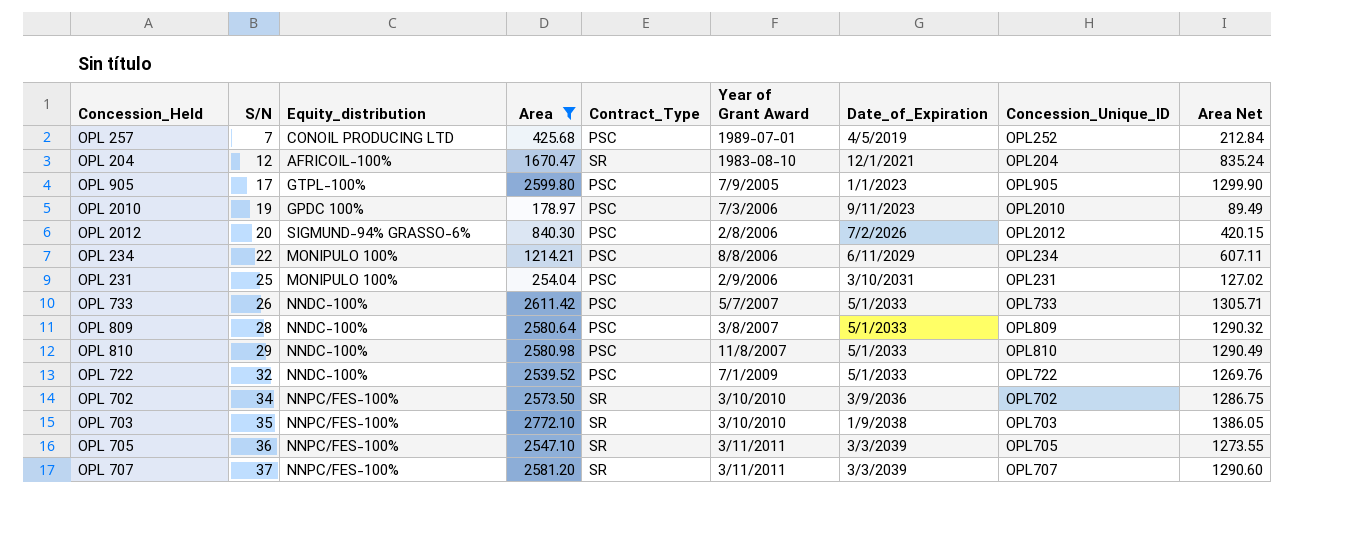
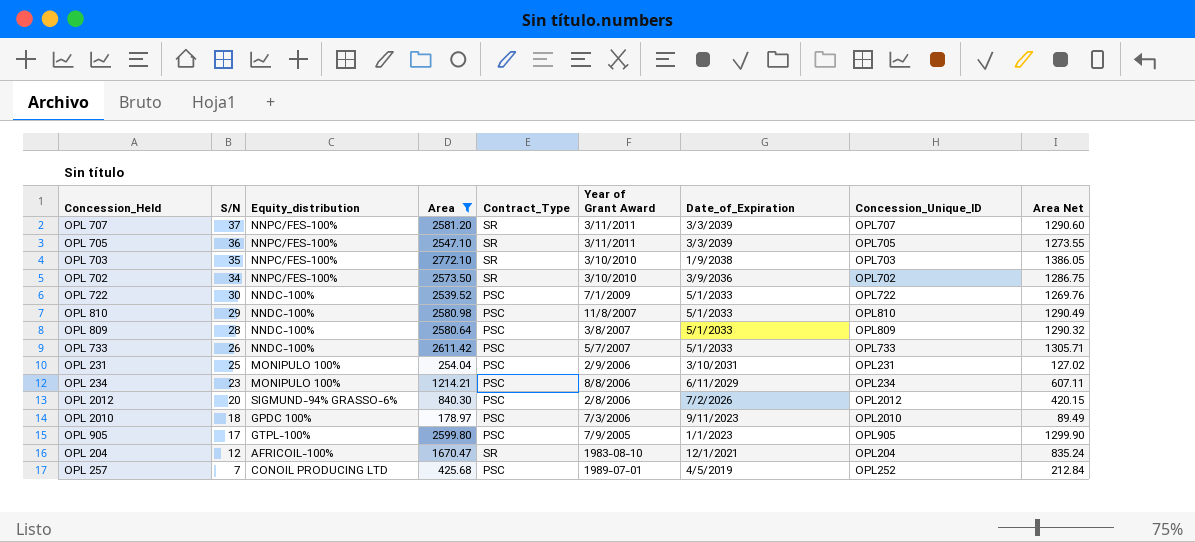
row order: S/N ascending -> S/N descending
OPL 722 | S/N: 32 -> 30
OPL 234 | S/N: 22 -> 23
OPL 2010 | S/N: 19 -> 18

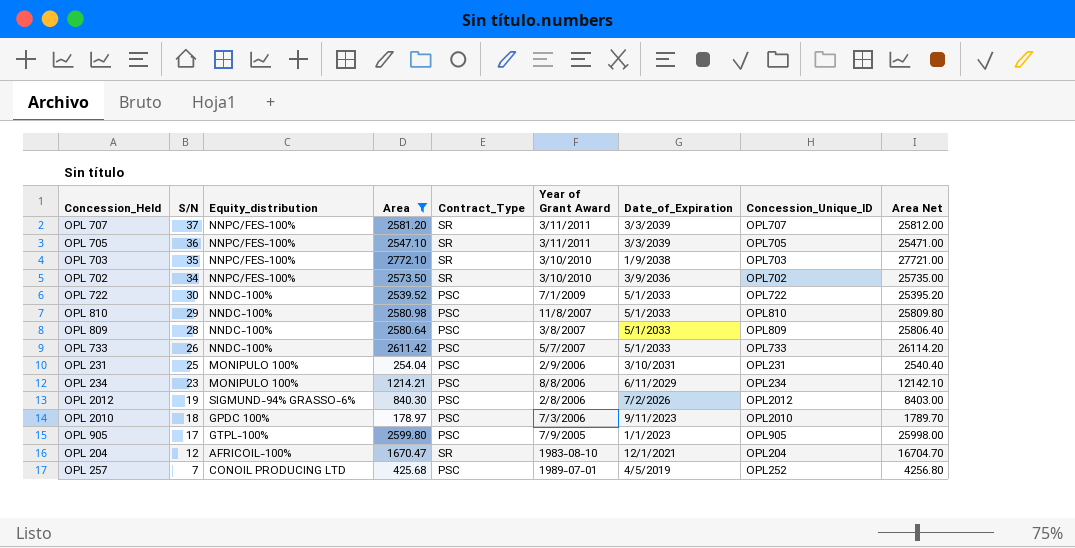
column Area Net | formula: [Area] * 0.5 -> [Area] * 10
OPL 2012 | S/N: 20 -> 19

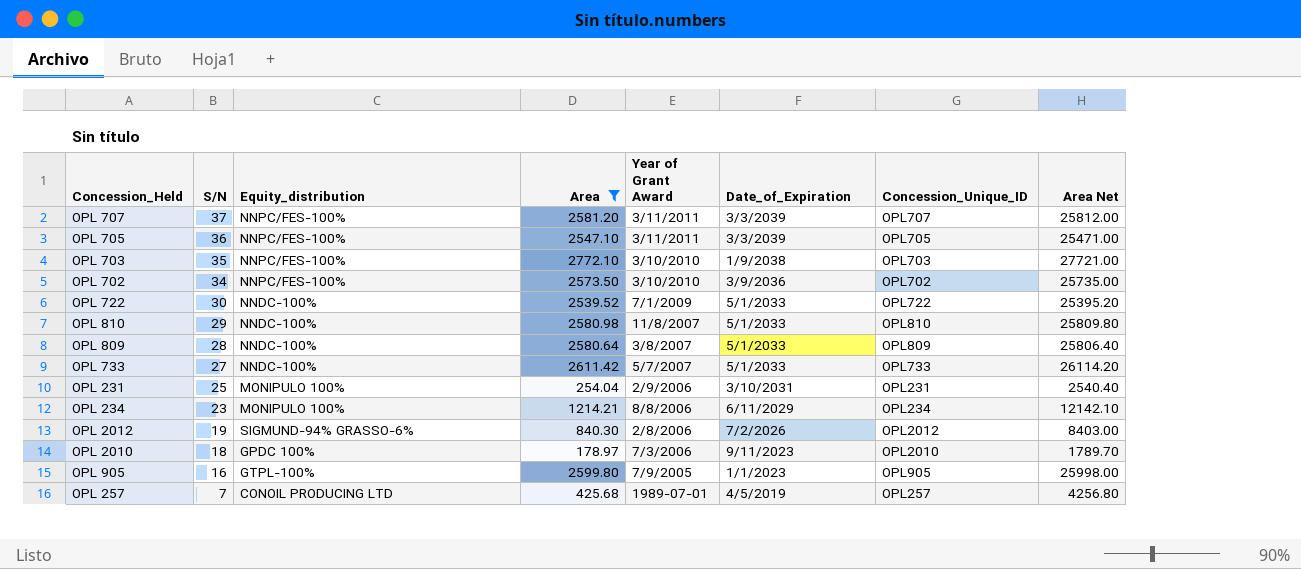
column Contract_Type | position: 5 -> none
row OPL 204: 12 | AFRICOIL-100% | 1670.47 | SR | 1983-08-10 | 12/1/2021 | OPL204 | 16704.70 -> none
OPL 733 | S/N: 26 -> 27
OPL 905 | S/N: 17 -> 16
OPL 257 | Concession_Unique_ID: OPL252 -> OPL257

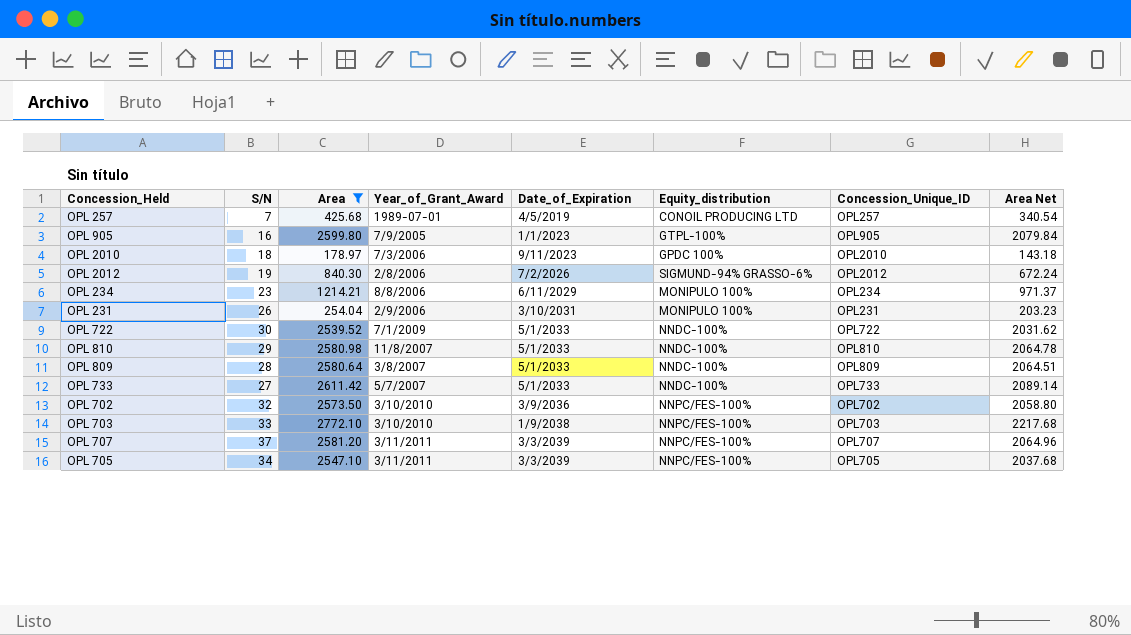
row order: S/N descending -> Date_of_Expiration ascending
column name: Year of Grant Award -> Year_of_Grant_Award
column Equity_distribution | position: 3 -> 6
column Area Net | formula: [Area] * 10 -> [Area] * 0.8
OPL 231 | S/N: 25 -> 26
OPL 702 | S/N: 34 -> 32
OPL 703 | S/N: 35 -> 33
OPL 705 | S/N: 36 -> 34

